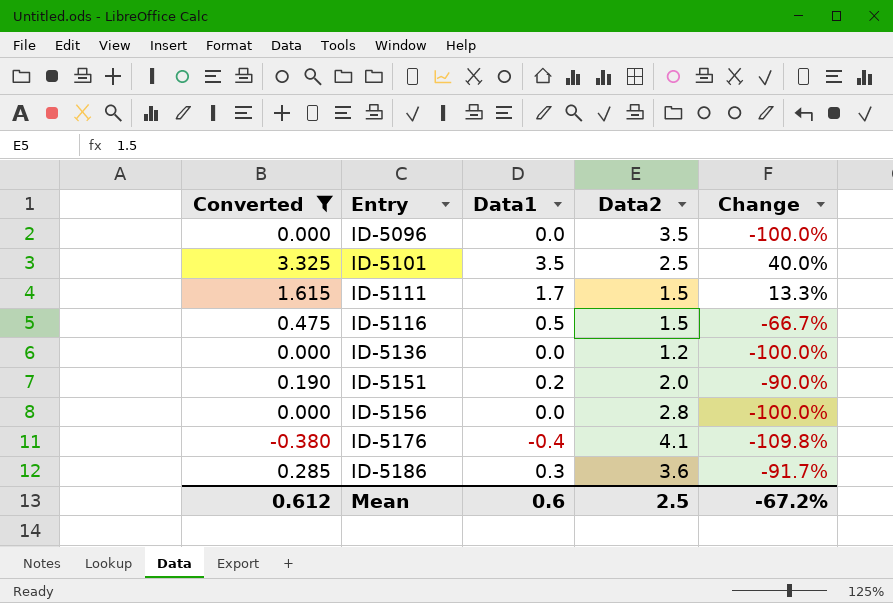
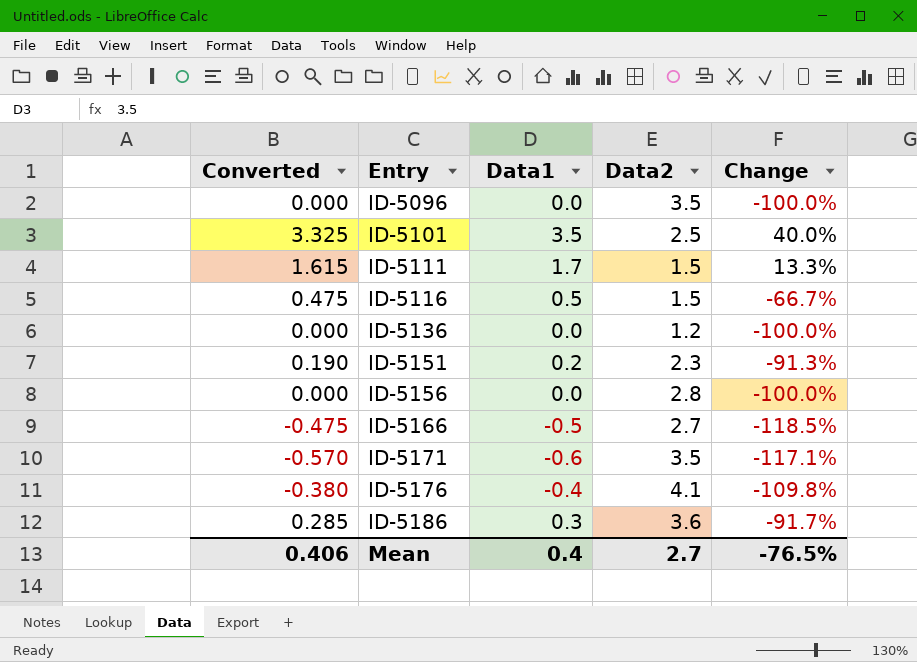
filter: Converted >= -0.380 -> none
ID-5151 | Data2: 2.0 -> 2.3
ID-5151 | Change: -90.0% -> -91.3%
Mean | Converted: 0.612 -> 0.406
Mean | Data1: 0.6 -> 0.4
Mean | Data2: 2.5 -> 2.7
Mean | Change: -67.2% -> -76.5%

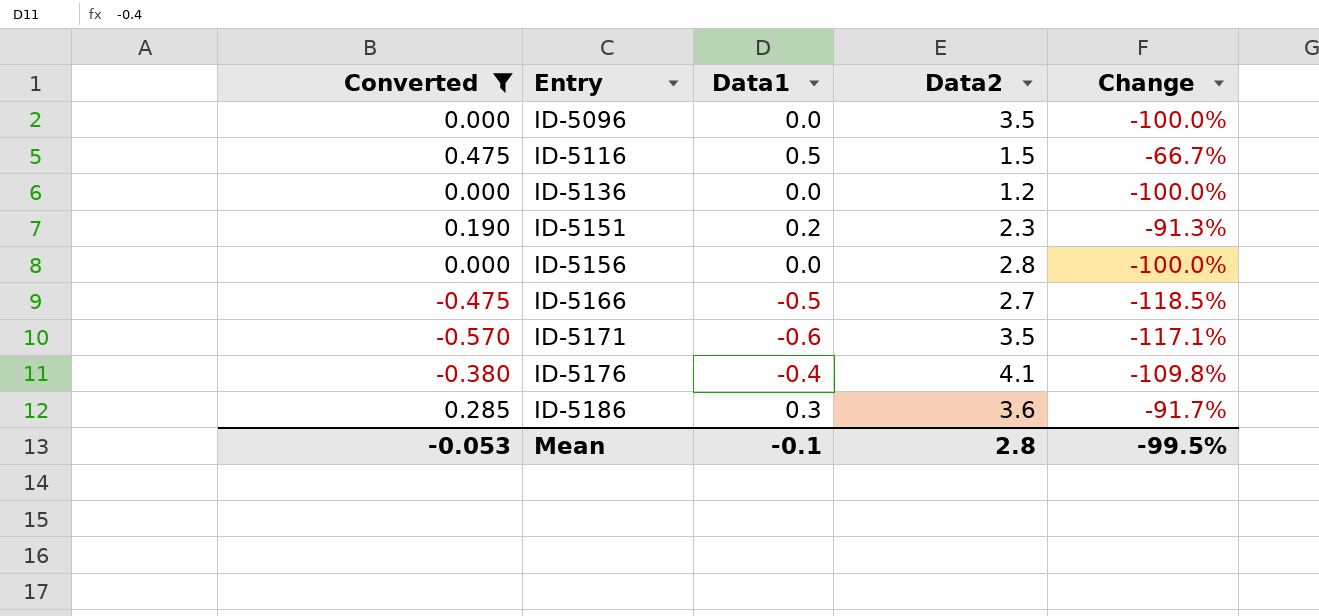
filter: none -> Converted <= 0.475
Mean | Converted: 0.406 -> -0.053
Mean | Data1: 0.4 -> -0.1
Mean | Data2: 2.7 -> 2.8
Mean | Change: -76.5% -> -99.5%

